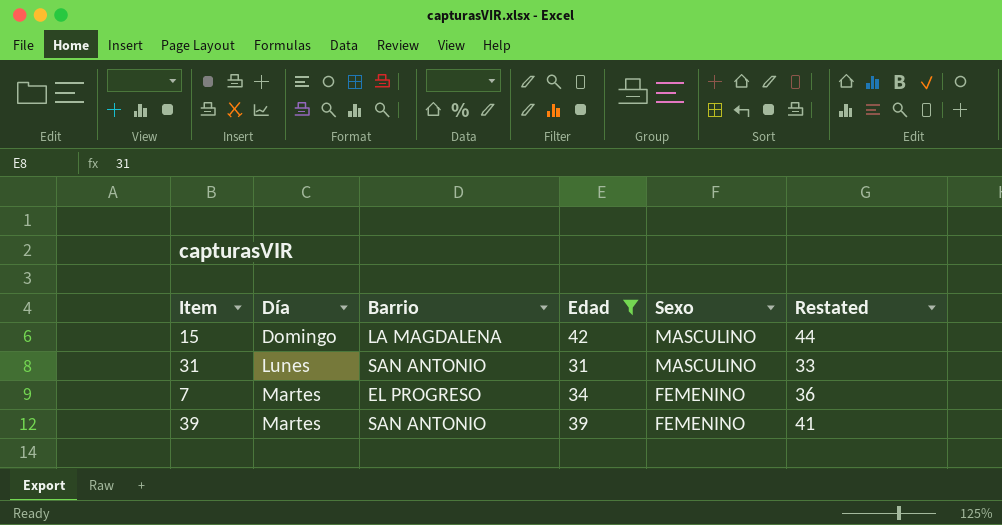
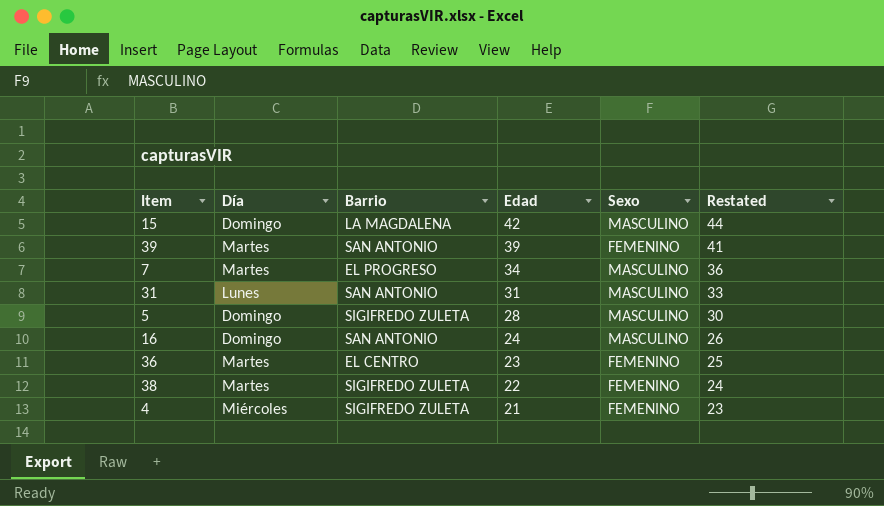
filter: Edad >= 31 -> none
row order: Día ascending -> Edad descending
7 | Sexo: FEMENINO -> MASCULINO

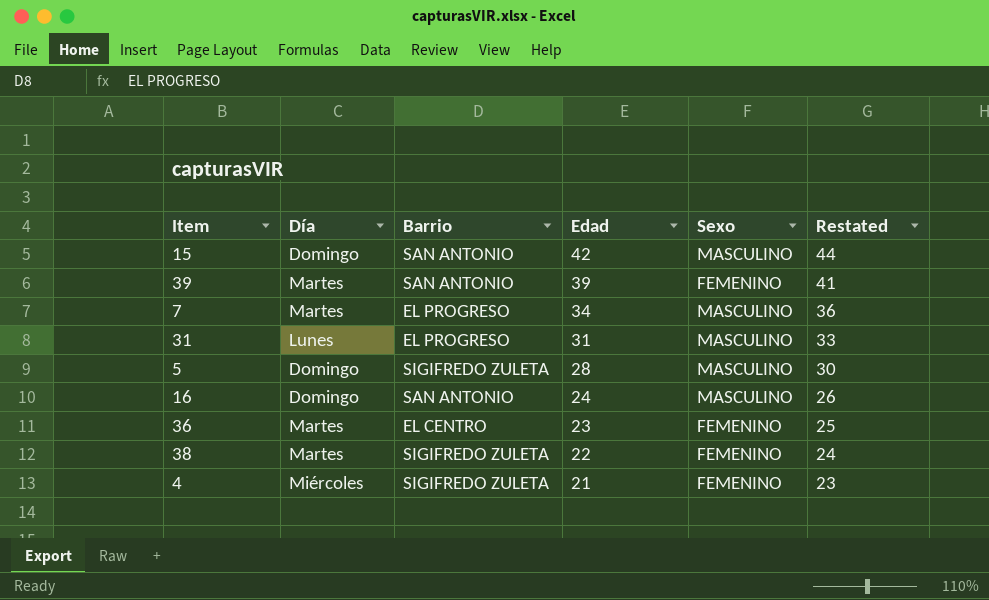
15 | Barrio: LA MAGDALENA -> SAN ANTONIO
31 | Barrio: SAN ANTONIO -> EL PROGRESO

